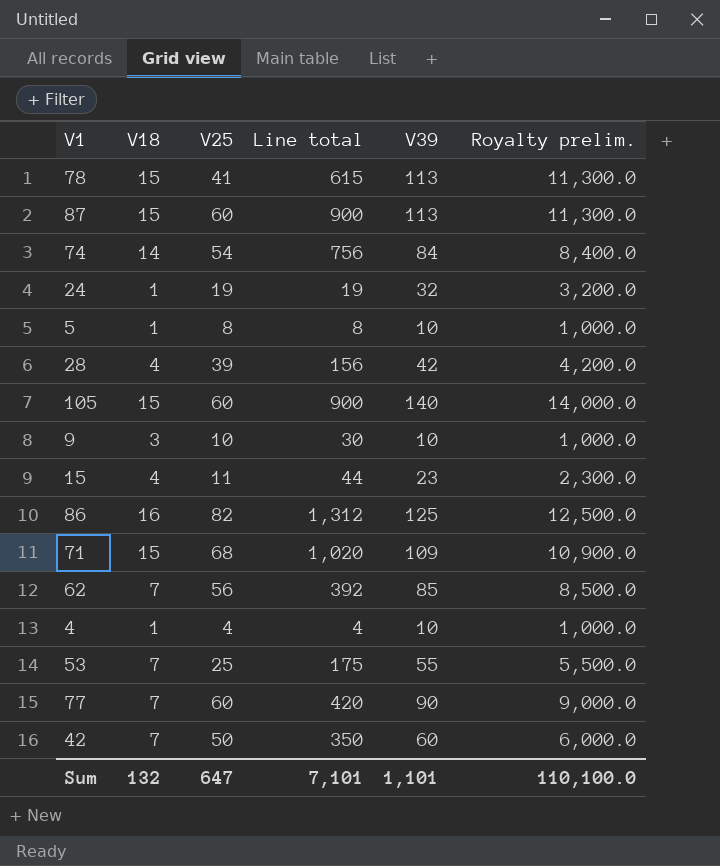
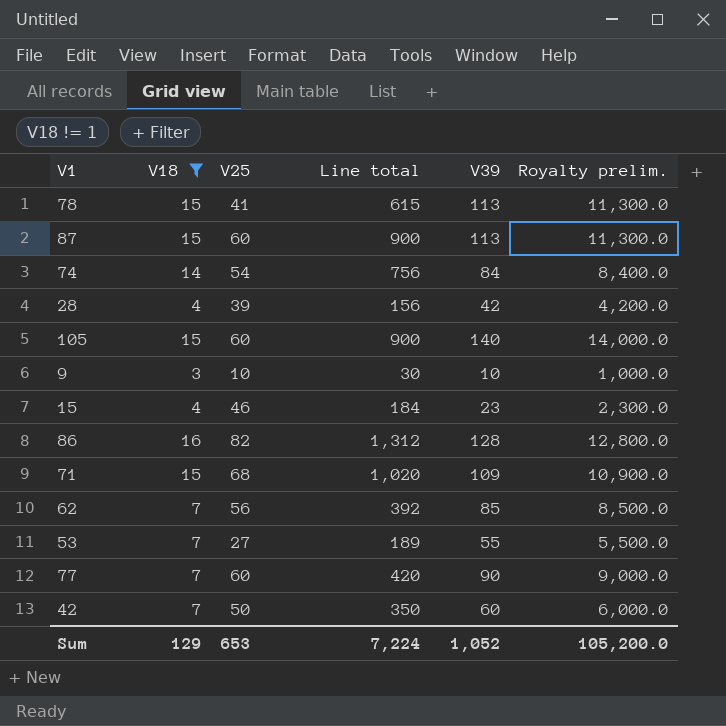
filter: none -> V18 != 1
15 | V25: 11 -> 46
15 | Line total: 44 -> 184
86 | V39: 125 -> 128
86 | Royalty prelim.: 12,500.0 -> 12,800.0
53 | V25: 25 -> 27
53 | Line total: 175 -> 189
Sum | V18: 132 -> 129
Sum | V25: 647 -> 653
Sum | Line total: 7,101 -> 7,224
Sum | V39: 1,101 -> 1,052
Sum | Royalty prelim.: 110,100.0 -> 105,200.0

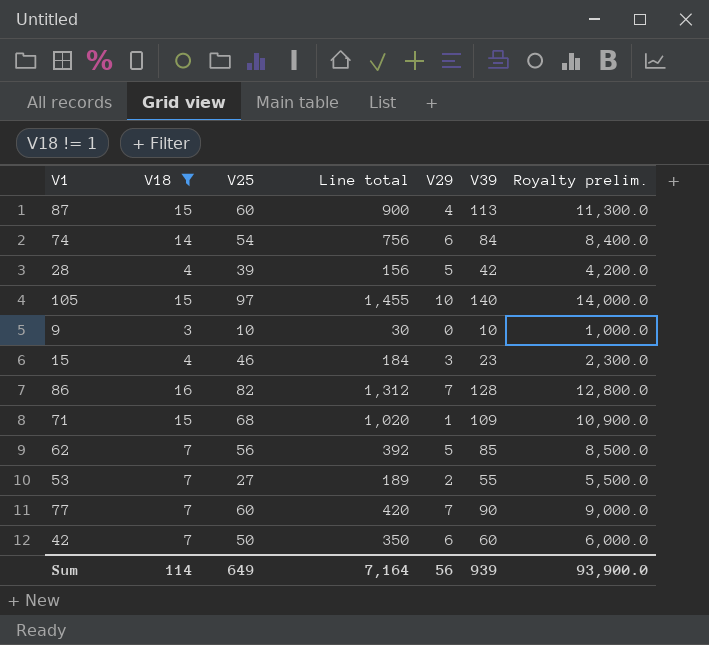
column V29 | position: none -> 5
row 78: 15 | 41 | 615 | 113 | 11,300.0 -> none
105 | V25: 60 -> 97
105 | Line total: 900 -> 1,455
Sum | V18: 129 -> 114
Sum | V25: 653 -> 649
Sum | Line total: 7,224 -> 7,164
Sum | V39: 1,052 -> 939
Sum | Royalty prelim.: 105,200.0 -> 93,900.0

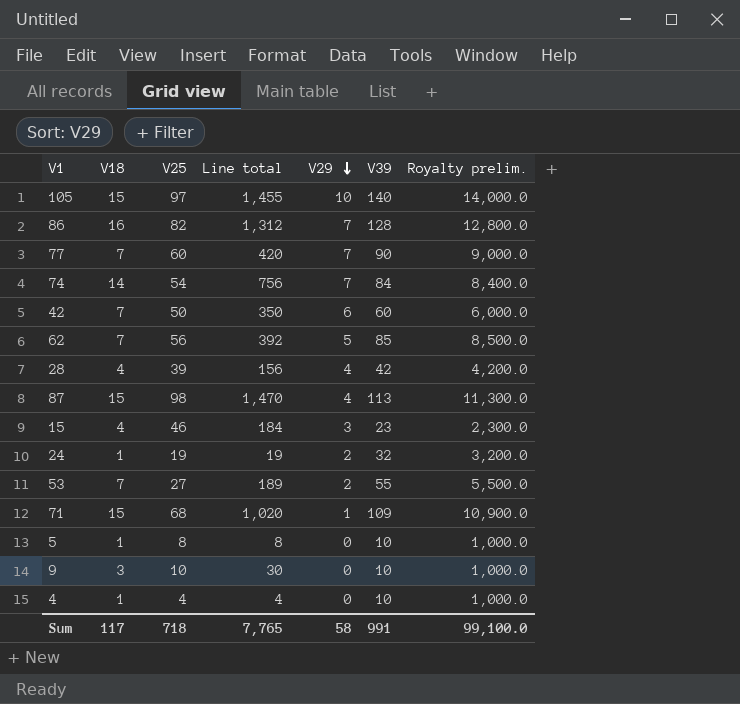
filter: V18 != 1 -> none
row order: none -> V29 descending
74 | V29: 6 -> 7
28 | V29: 5 -> 4
87 | V25: 60 -> 98
87 | Line total: 900 -> 1,470
Sum | V18: 114 -> 117
Sum | V25: 649 -> 718
Sum | Line total: 7,164 -> 7,765
Sum | V29: 56 -> 58
Sum | V39: 939 -> 991
Sum | Royalty prelim.: 93,900.0 -> 99,100.0

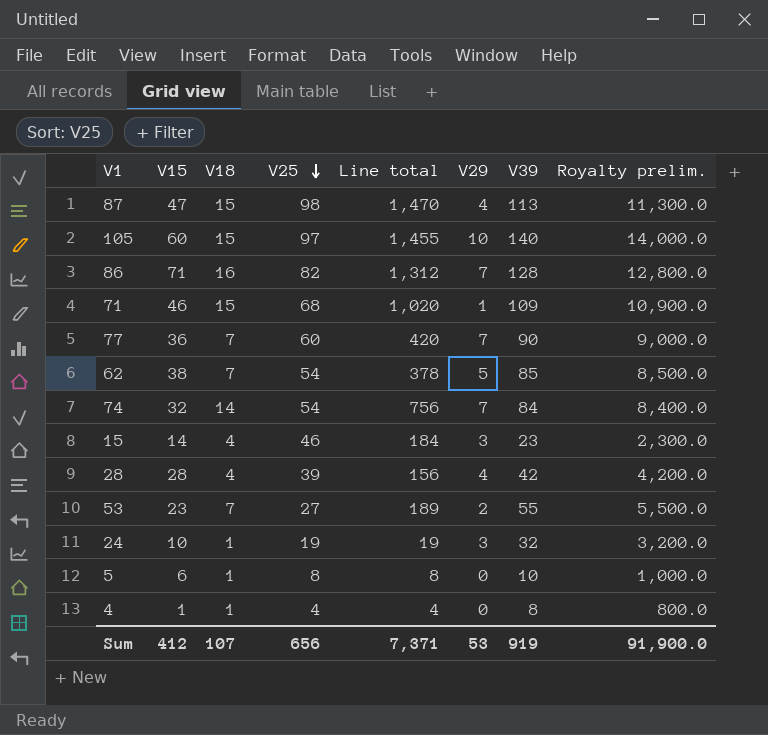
row order: V29 descending -> V25 descending
column V15 | position: none -> 2
row 42: 7 | 50 | 350 | 6 | 60 | 6,000.0 -> none
row 9: 3 | 10 | 30 | 0 | 10 | 1,000.0 -> none
62 | V25: 56 -> 54
62 | Line total: 392 -> 378
24 | V29: 2 -> 3
4 | V39: 10 -> 8
4 | Royalty prelim.: 1,000.0 -> 800.0
Sum | V18: 117 -> 107
Sum | V25: 718 -> 656
Sum | Line total: 7,765 -> 7,371
Sum | V29: 58 -> 53
Sum | V39: 991 -> 919
Sum | Royalty prelim.: 99,100.0 -> 91,900.0

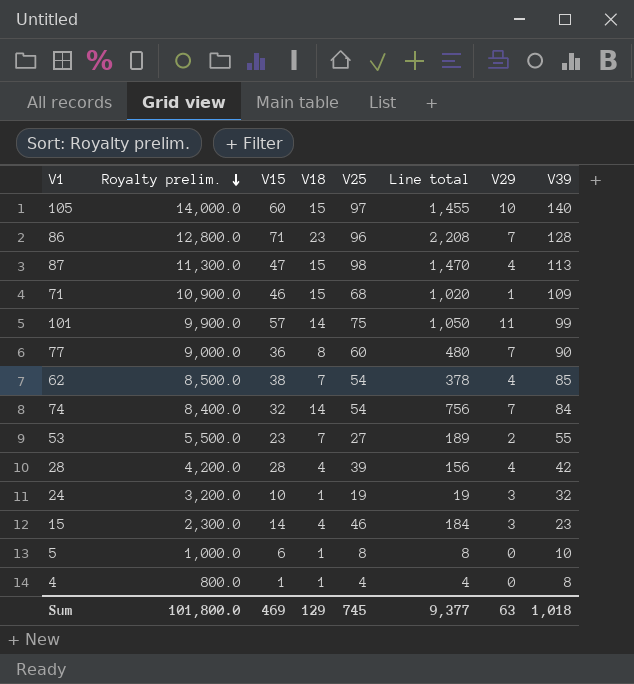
row order: V25 descending -> Royalty prelim. descending
column Royalty prelim. | position: 8 -> 2
86 | V18: 16 -> 23
86 | V25: 82 -> 96
86 | Line total: 1,312 -> 2,208
row 101: none -> 9,900.0 | 57 | 14 | 75 | 1,050 | 11 | 99
77 | V18: 7 -> 8
77 | Line total: 420 -> 480
62 | V29: 5 -> 4
Sum | Royalty prelim.: 91,900.0 -> 101,800.0
Sum | V15: 412 -> 469
Sum | V18: 107 -> 129
Sum | V25: 656 -> 745
Sum | Line total: 7,371 -> 9,377
Sum | V29: 53 -> 63
Sum | V39: 919 -> 1,018

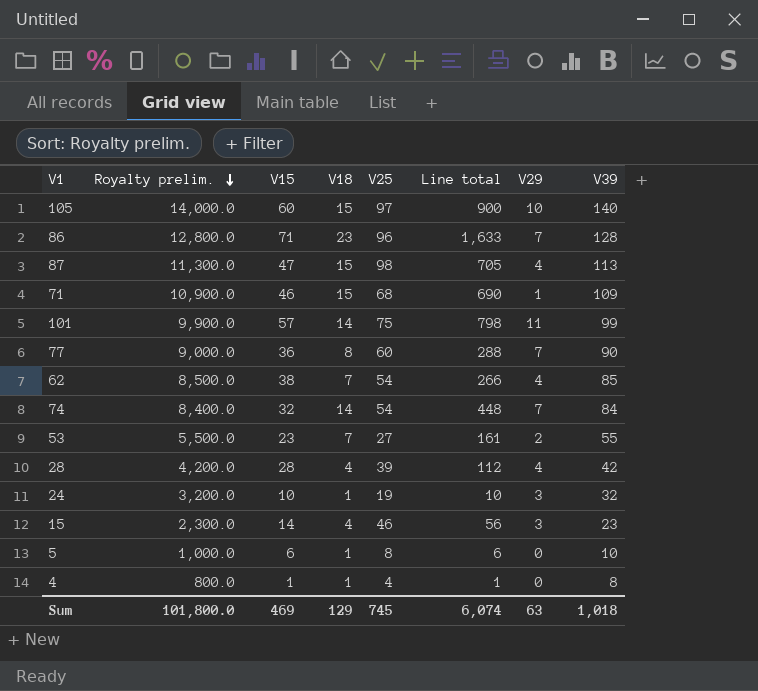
column Line total | formula: [V18] * [V25] -> [V15] * [V18]
Sum | Line total: 9,377 -> 6,074

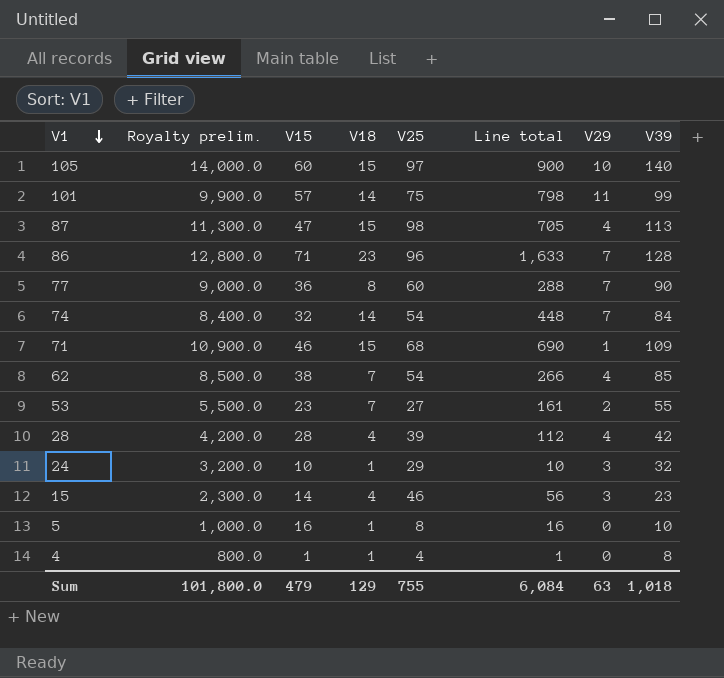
row order: Royalty prelim. descending -> V1 descending
24 | V25: 19 -> 29
5 | V15: 6 -> 16
5 | Line total: 6 -> 16
Sum | V15: 469 -> 479
Sum | V25: 745 -> 755
Sum | Line total: 6,074 -> 6,084

